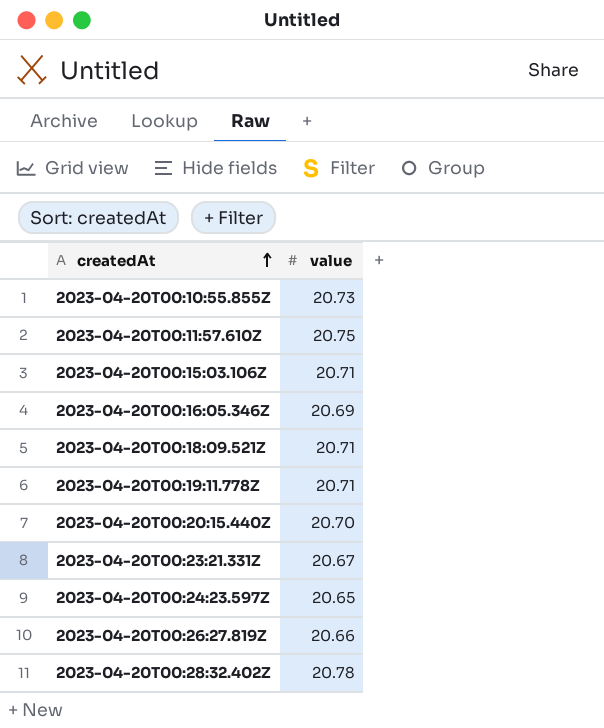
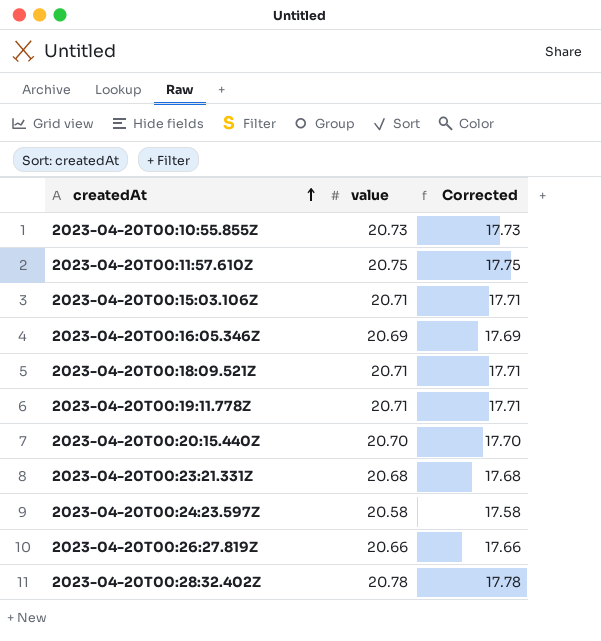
column Corrected | formula: none -> [value] - 3
2023-04-20T00:23:21.331Z | value: 20.67 -> 20.68
2023-04-20T00:24:23.597Z | value: 20.65 -> 20.58

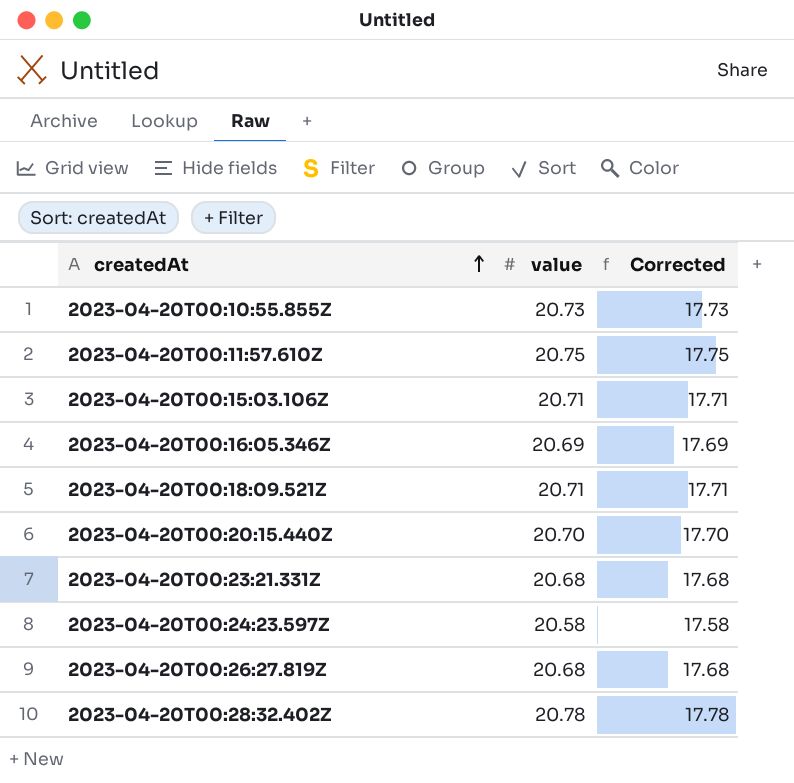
row 2023-04-20T00:19:11.778Z: 20.71 | 17.71 -> none
2023-04-20T00:26:27.819Z | value: 20.66 -> 20.68
2023-04-20T00:26:27.819Z | Corrected: 17.66 -> 17.68

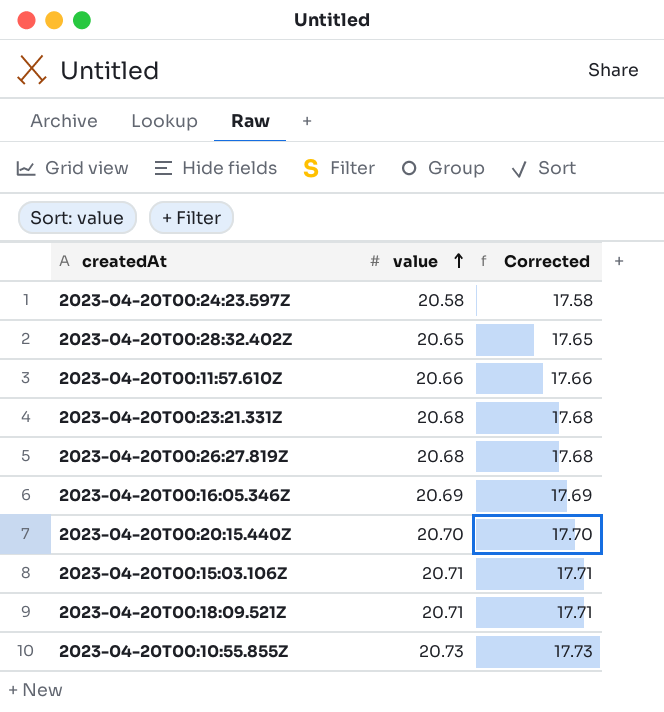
row order: createdAt ascending -> value ascending
2023-04-20T00:28:32.402Z | value: 20.78 -> 20.65
2023-04-20T00:28:32.402Z | Corrected: 17.78 -> 17.65
2023-04-20T00:11:57.610Z | value: 20.75 -> 20.66
2023-04-20T00:11:57.610Z | Corrected: 17.75 -> 17.66

